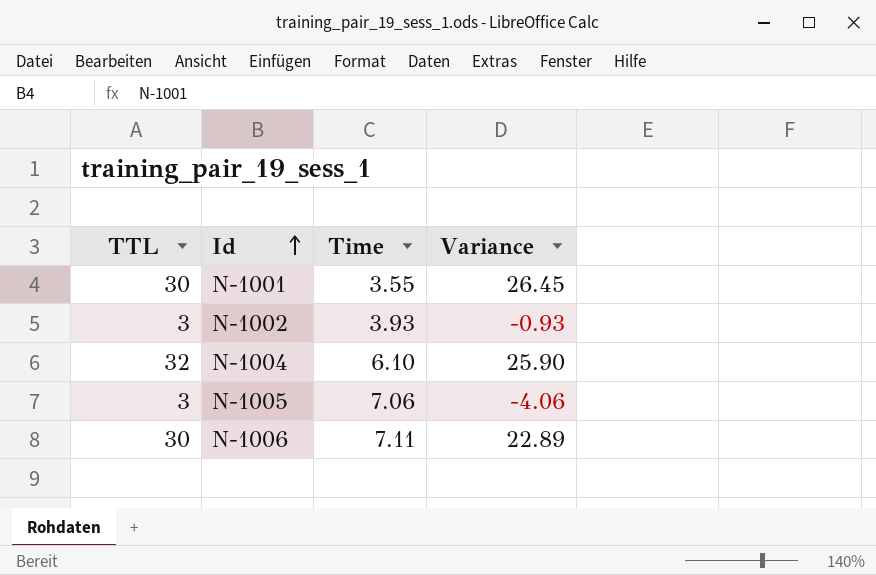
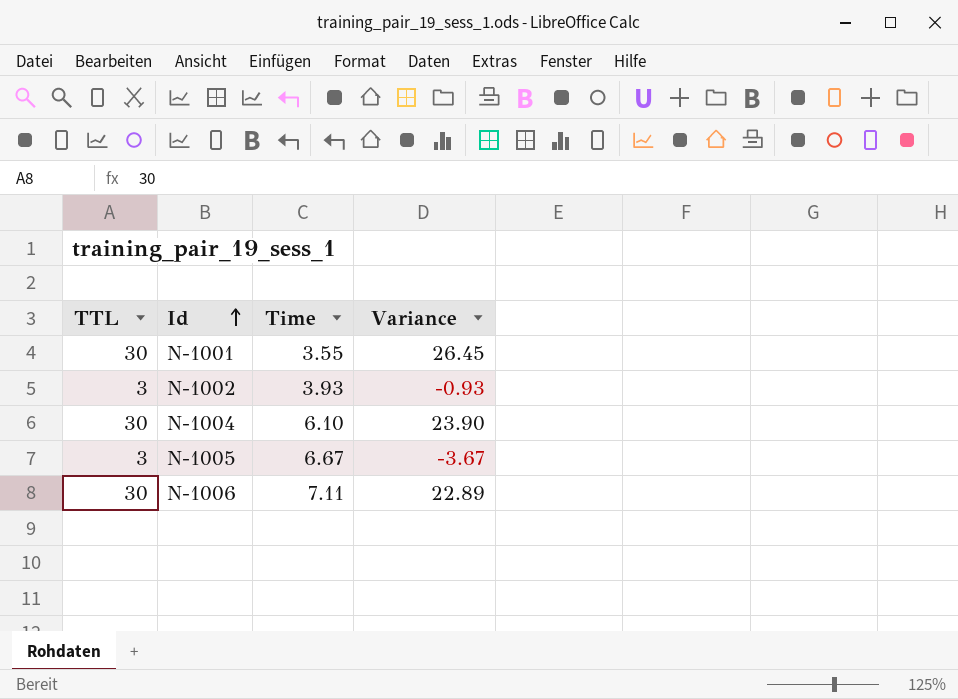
N-1004 | TTL: 32 -> 30
N-1004 | Variance: 25.90 -> 23.90
N-1005 | Time: 7.06 -> 6.67
N-1005 | Variance: -4.06 -> -3.67

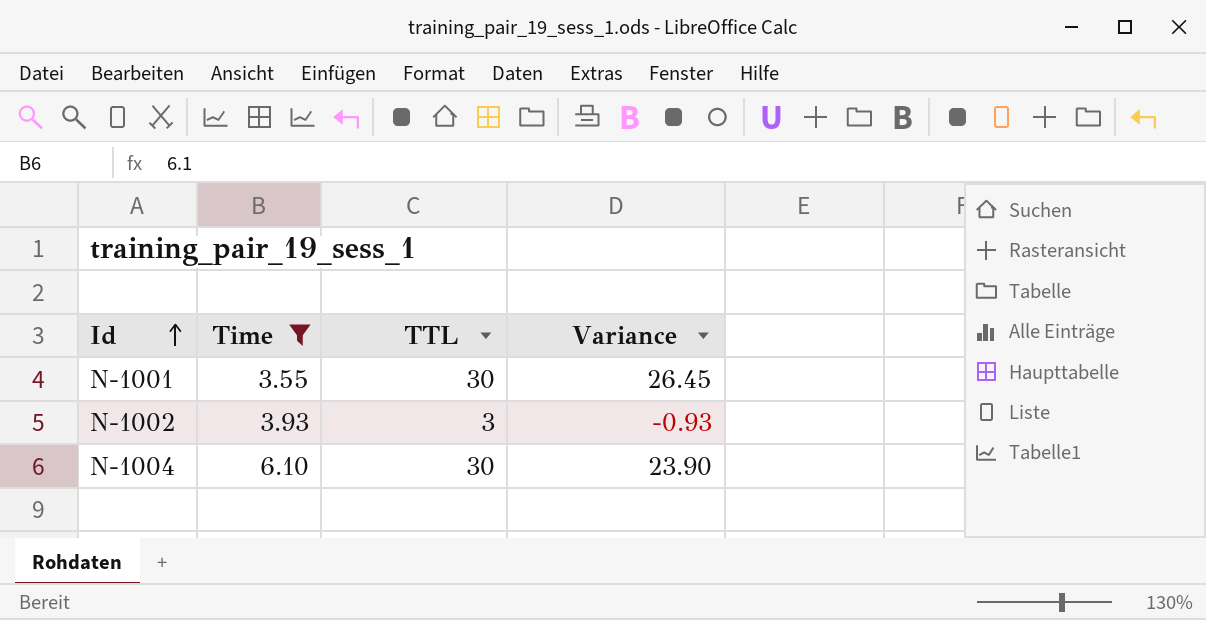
filter: none -> Time <= 6.10
column TTL | position: 1 -> 3

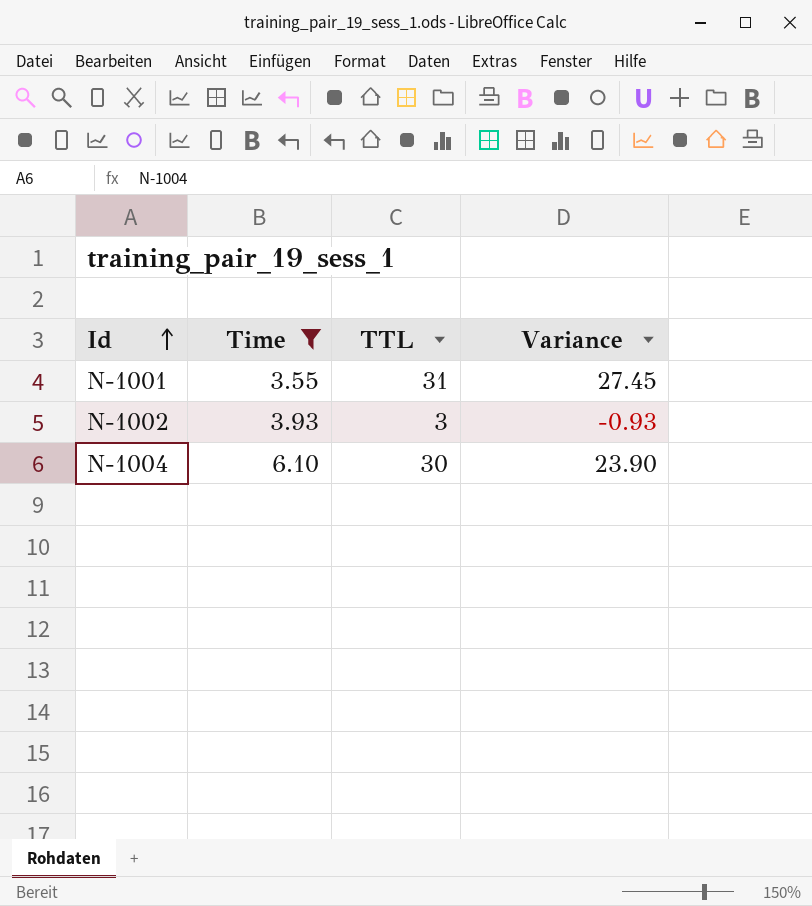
N-1001 | TTL: 30 -> 31
N-1001 | Variance: 26.45 -> 27.45

